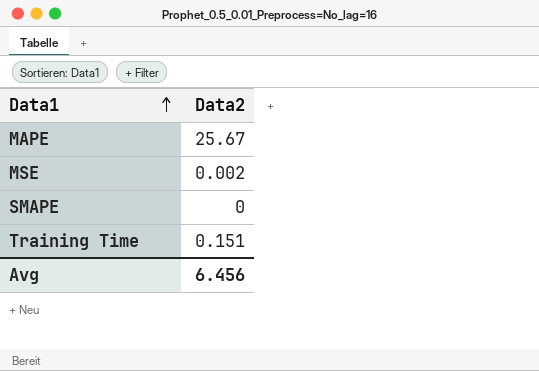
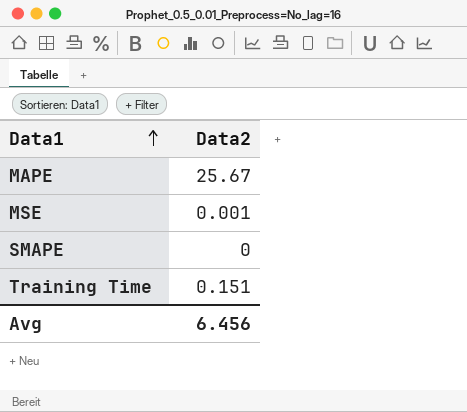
MSE | Data2: 0.002 -> 0.001

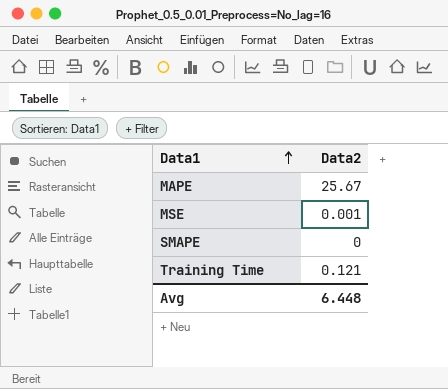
Training Time | Data2: 0.151 -> 0.121
Avg | Data2: 6.456 -> 6.448

